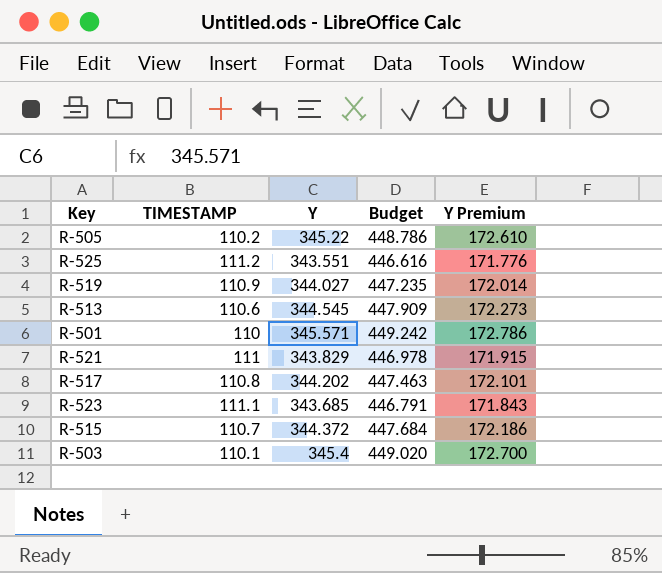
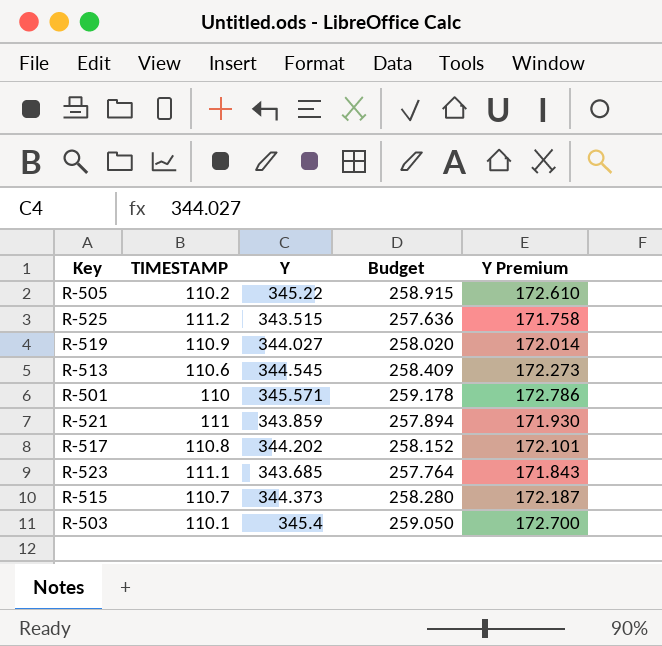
column Budget | formula: [Y] * 1.3 -> [Y] * 0.75
R-525 | Y: 343.551 -> 343.515
R-525 | Y Premium: 171.776 -> 171.758
R-521 | Y: 343.829 -> 343.859
R-521 | Y Premium: 171.915 -> 171.930
R-515 | Y: 344.372 -> 344.373
R-515 | Y Premium: 172.186 -> 172.187

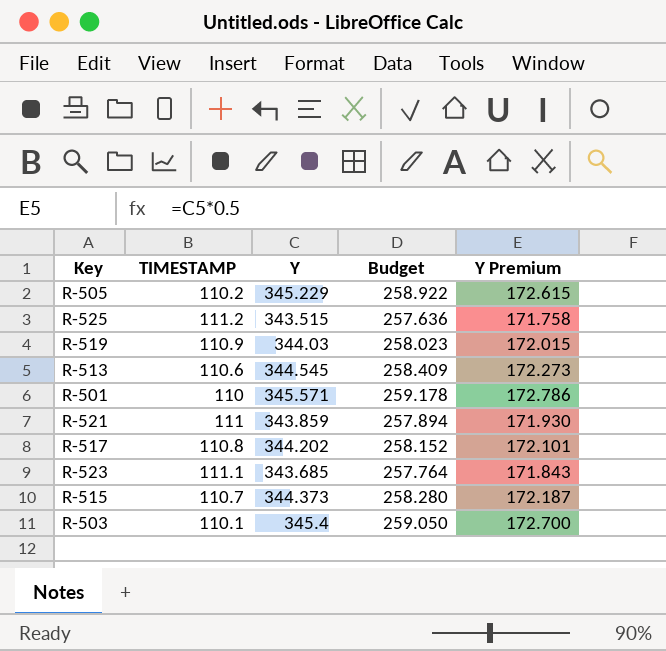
R-505 | Y: 345.22 -> 345.229
R-505 | Budget: 258.915 -> 258.922
R-505 | Y Premium: 172.610 -> 172.615
R-519 | Y: 344.027 -> 344.03
R-519 | Budget: 258.020 -> 258.023
R-519 | Y Premium: 172.014 -> 172.015

